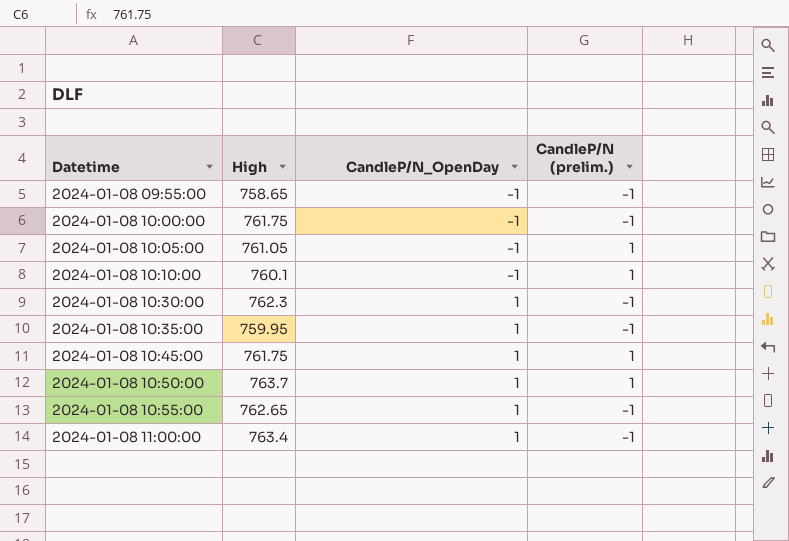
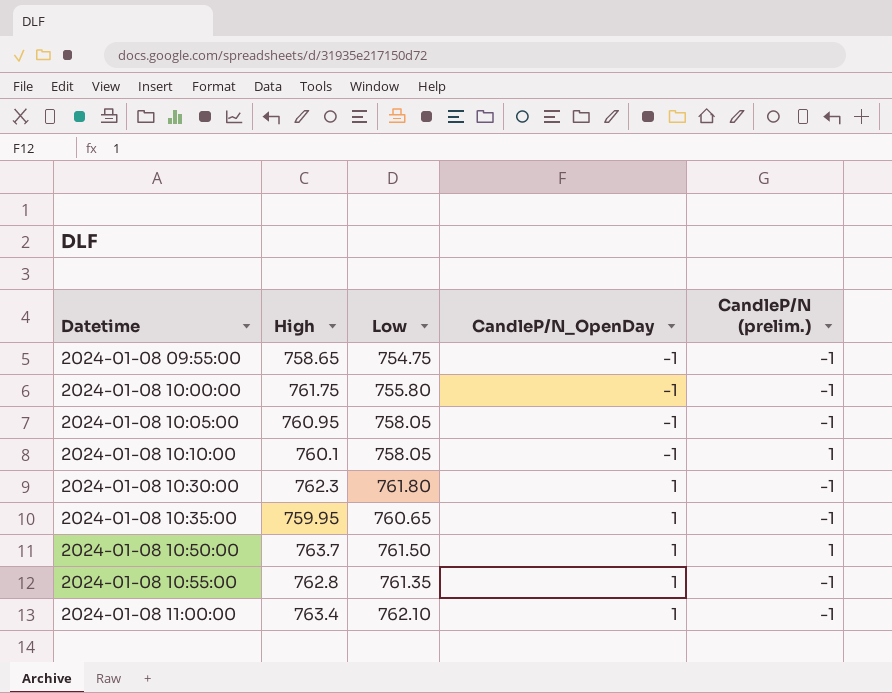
column Low | position: none -> 3
row 2024-01-08 10:45:00: 761.75 | 1 | 1 -> none
2024-01-08 10:05:00 | High: 761.05 -> 760.95
2024-01-08 10:05:00 | CandleP/N (prelim.): 1 -> -1
2024-01-08 10:55:00 | High: 762.65 -> 762.8

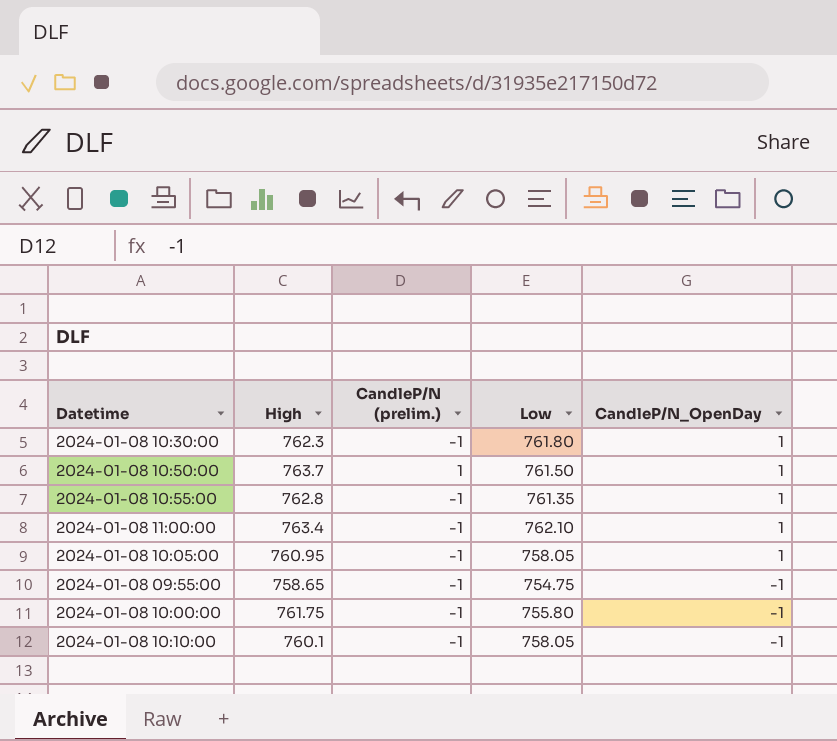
row order: Datetime ascending -> CandleP/N_OpenDay descending
column CandleP/N (prelim.) | position: 5 -> 3
row 2024-01-08 10:35:00: 759.95 | 760.65 | 1 | -1 -> none
2024-01-08 10:05:00 | CandleP/N_OpenDay: -1 -> 1
2024-01-08 10:10:00 | CandleP/N (prelim.): 1 -> -1

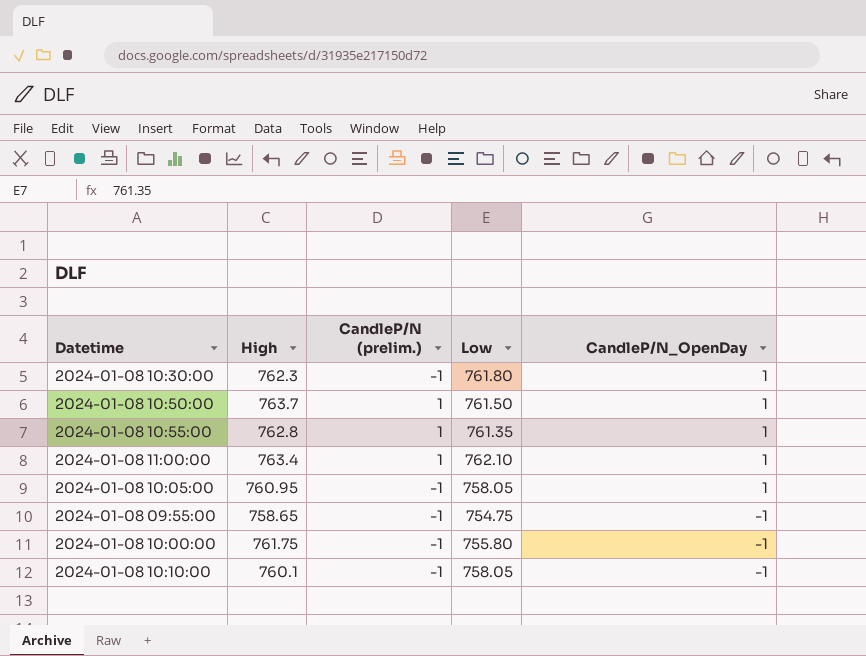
2024-01-08 10:55:00 | CandleP/N (prelim.): -1 -> 1
2024-01-08 11:00:00 | CandleP/N (prelim.): -1 -> 1

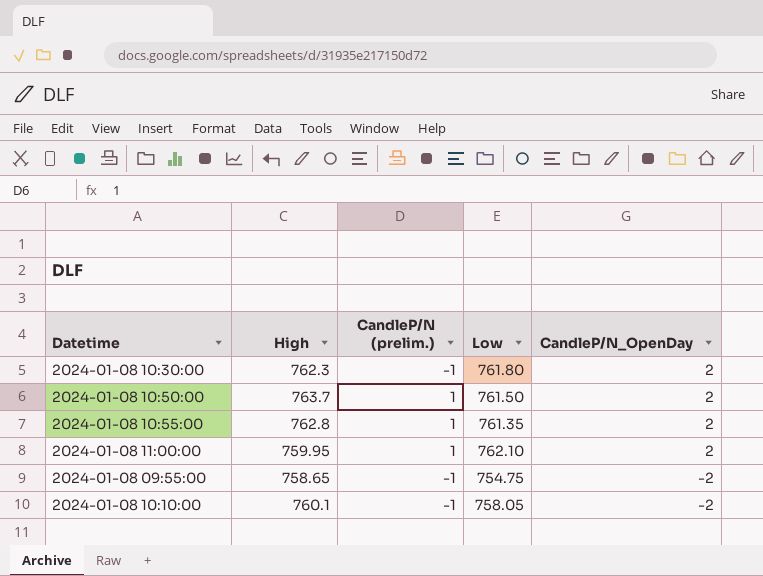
row 2024-01-08 10:05:00: 760.95 | -1 | 758.05 | 1 -> none
row 2024-01-08 10:00:00: 761.75 | -1 | 755.80 | -1 -> none
2024-01-08 10:30:00 | CandleP/N_OpenDay: 1 -> 2
2024-01-08 10:50:00 | CandleP/N_OpenDay: 1 -> 2
2024-01-08 10:55:00 | CandleP/N_OpenDay: 1 -> 2
2024-01-08 11:00:00 | High: 763.4 -> 759.95
2024-01-08 11:00:00 | CandleP/N_OpenDay: 1 -> 2
2024-01-08 09:55:00 | CandleP/N_OpenDay: -1 -> -2
2024-01-08 10:10:00 | CandleP/N_OpenDay: -1 -> -2

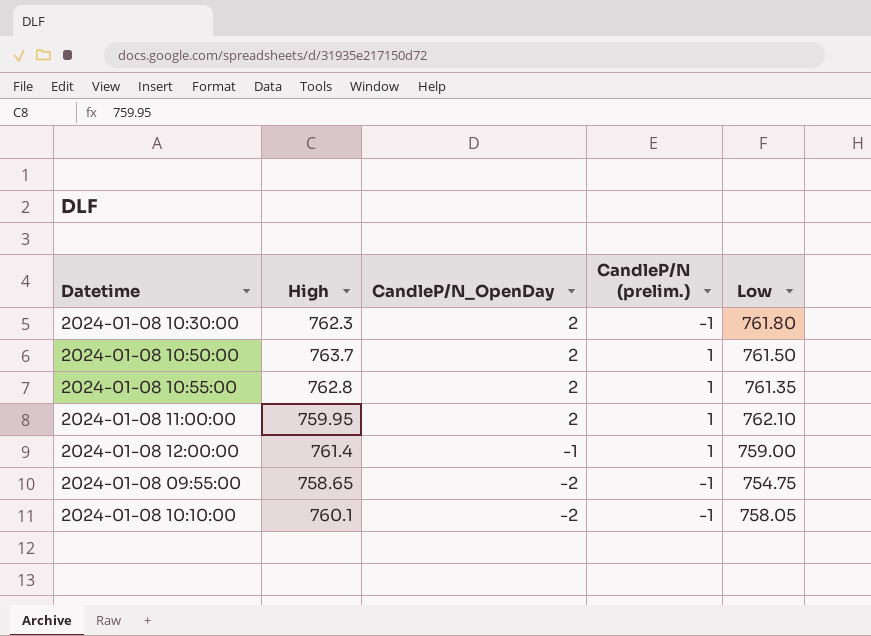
column CandleP/N_OpenDay | position: 5 -> 3
row 2024-01-08 12:00:00: none -> 761.4 | -1 | 1 | 759.00

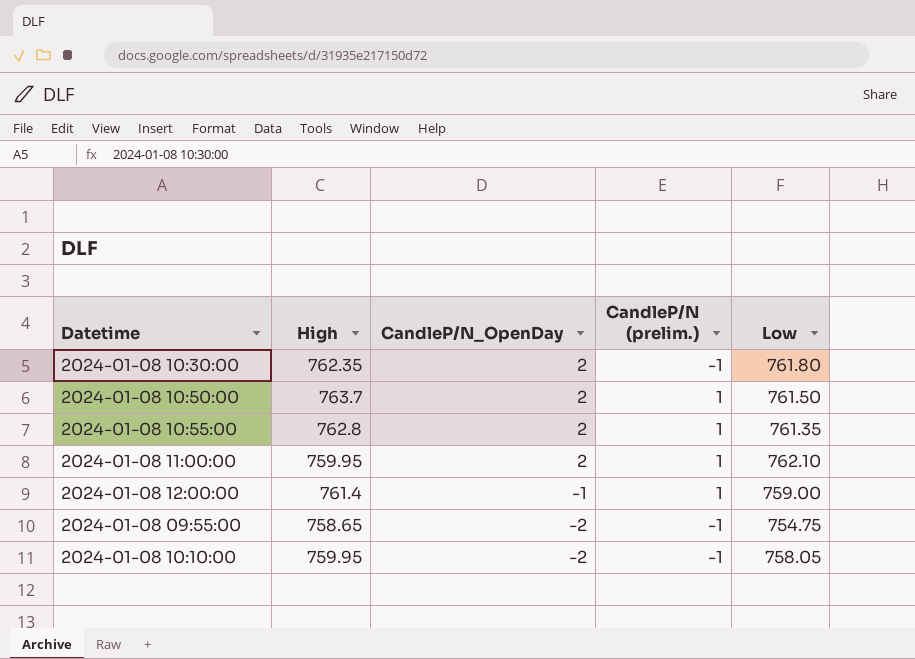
2024-01-08 10:30:00 | High: 762.3 -> 762.35
2024-01-08 10:10:00 | High: 760.1 -> 759.95

